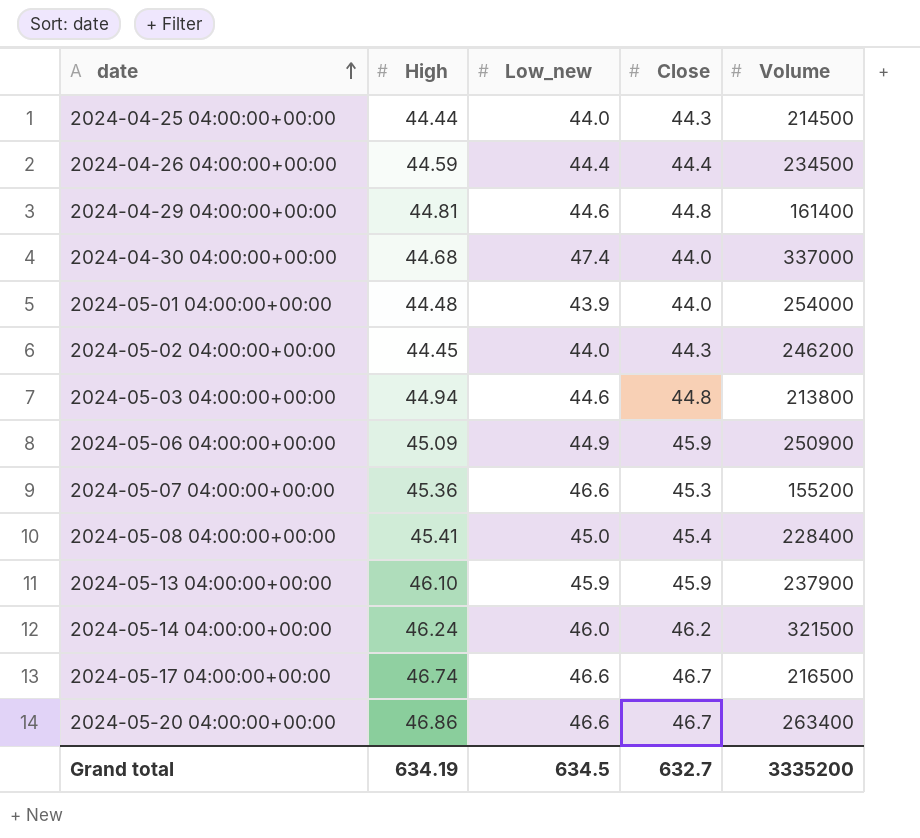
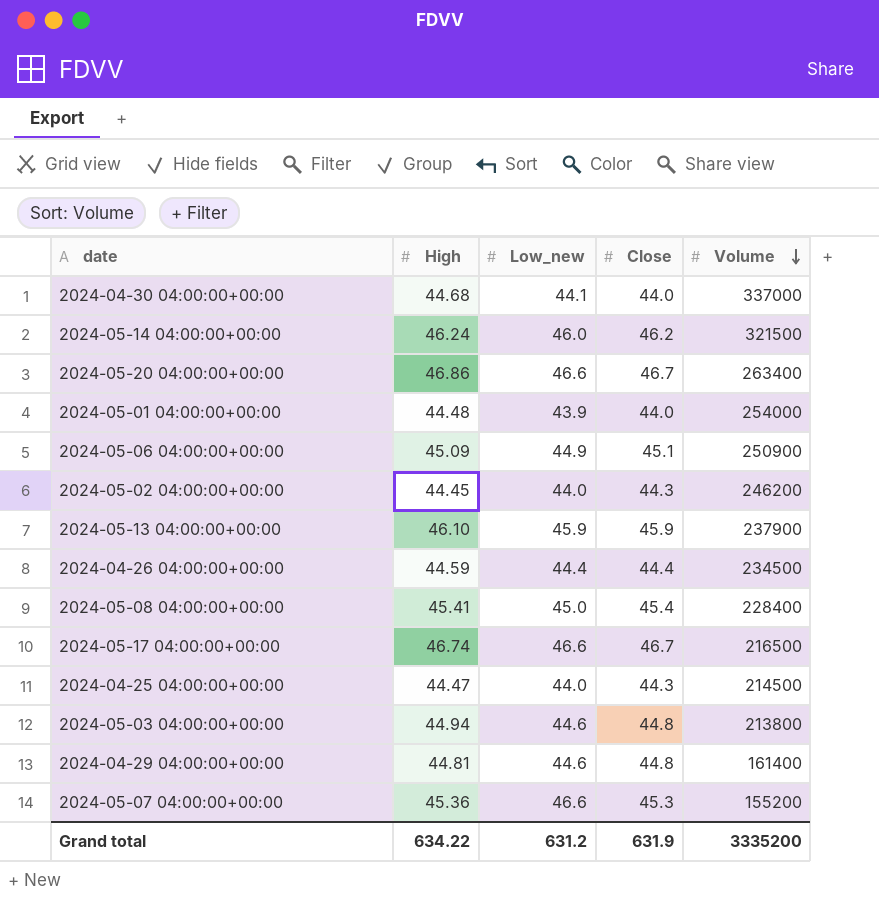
row order: date ascending -> Volume descending
2024-04-30 04:00:00+00:00 | Low_new: 47.4 -> 44.1
2024-05-06 04:00:00+00:00 | Close: 45.9 -> 45.1
2024-04-25 04:00:00+00:00 | High: 44.44 -> 44.47
Grand total | High: 634.19 -> 634.22
Grand total | Low_new: 634.5 -> 631.2
Grand total | Close: 632.7 -> 631.9

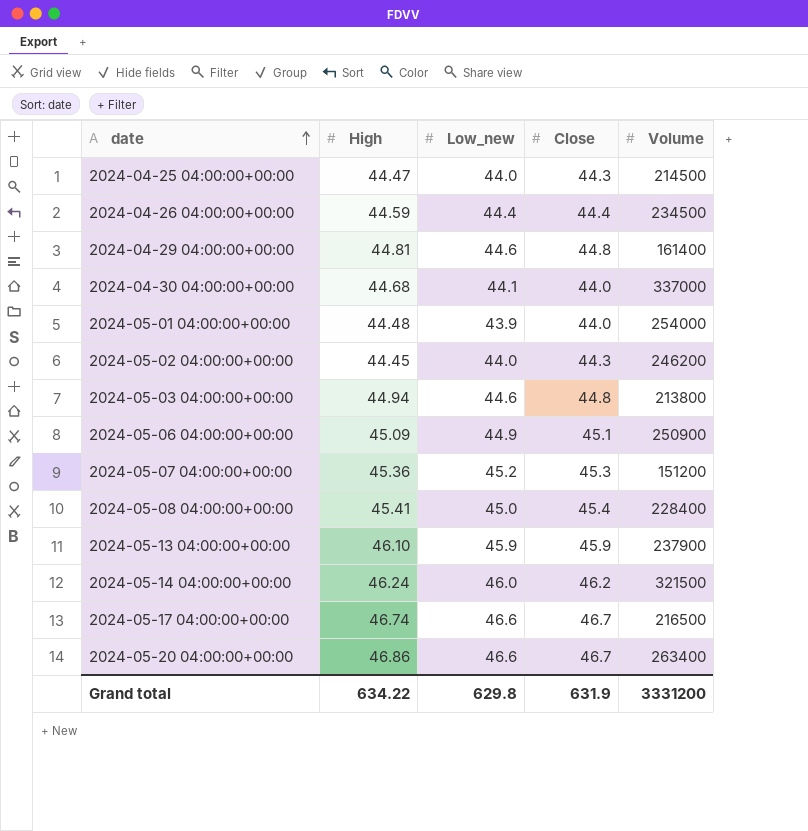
row order: Volume descending -> date ascending
2024-05-07 04:00:00+00:00 | Low_new: 46.6 -> 45.2
2024-05-07 04:00:00+00:00 | Volume: 155200 -> 151200
Grand total | Low_new: 631.2 -> 629.8
Grand total | Volume: 3335200 -> 3331200

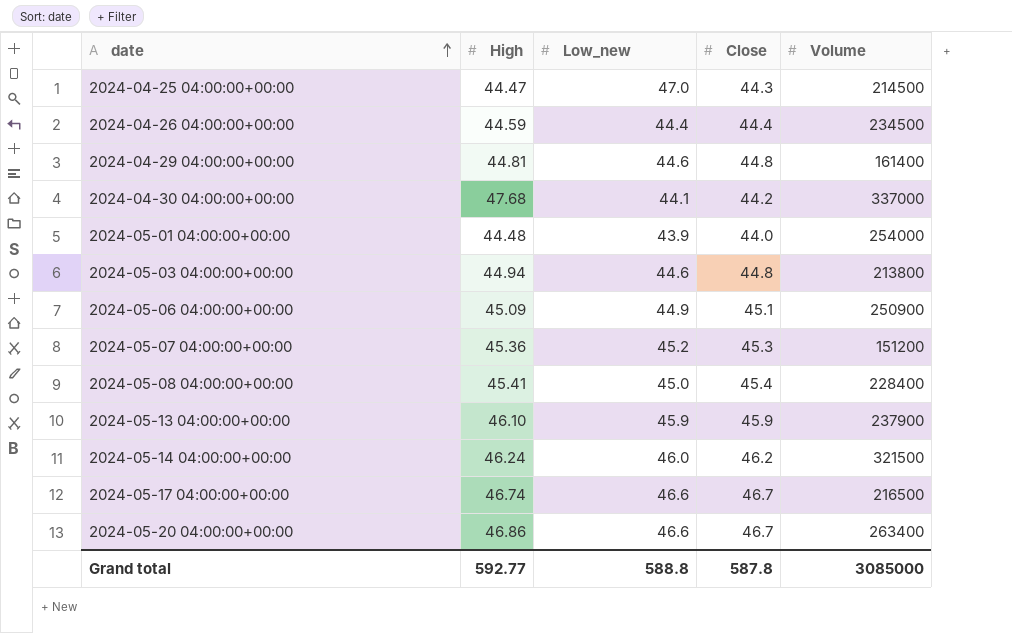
row 2024-05-02 04:00:00+00:00: 44.45 | 44.0 | 44.3 | 246200 -> none
2024-04-25 04:00:00+00:00 | Low_new: 44.0 -> 47.0
2024-04-30 04:00:00+00:00 | High: 44.68 -> 47.68
2024-04-30 04:00:00+00:00 | Close: 44.0 -> 44.2
Grand total | High: 634.22 -> 592.77
Grand total | Low_new: 629.8 -> 588.8
Grand total | Close: 631.9 -> 587.8
Grand total | Volume: 3331200 -> 3085000

